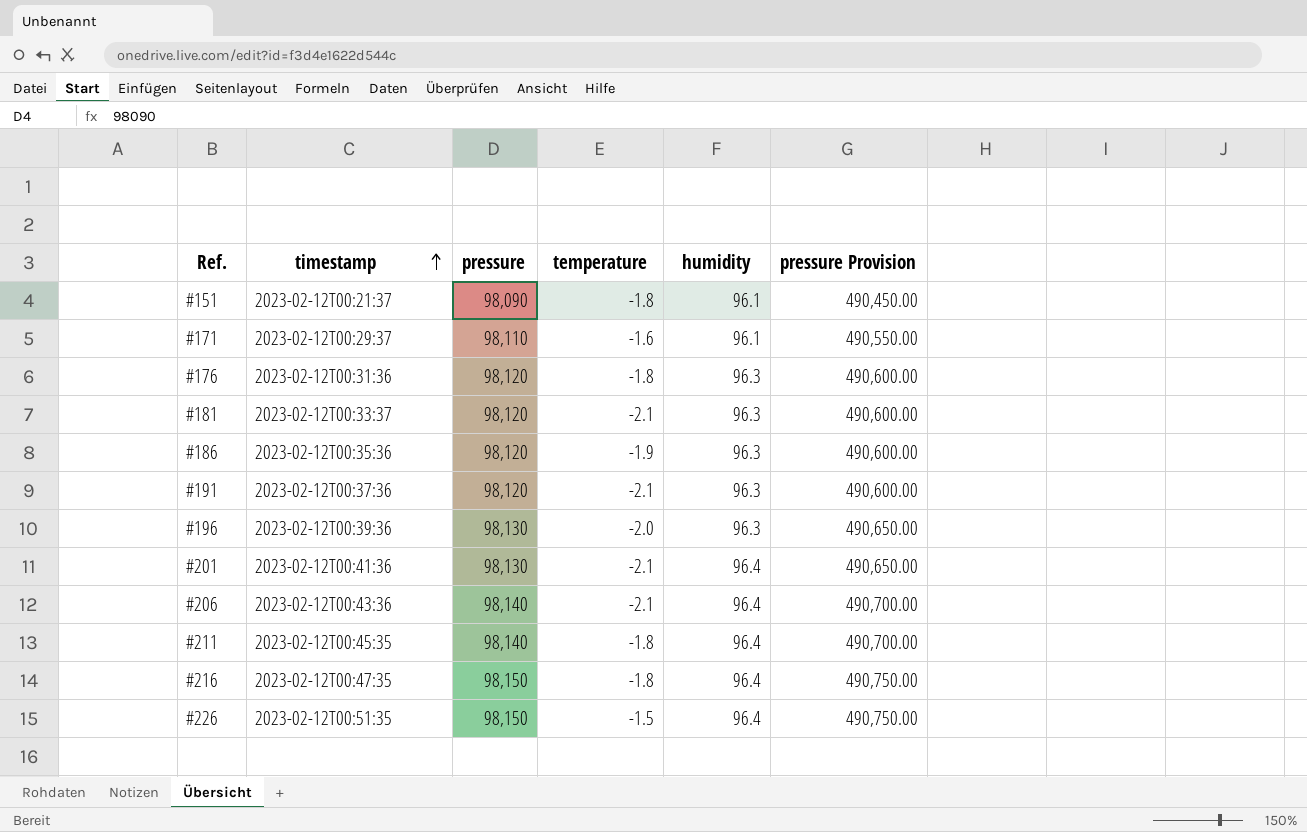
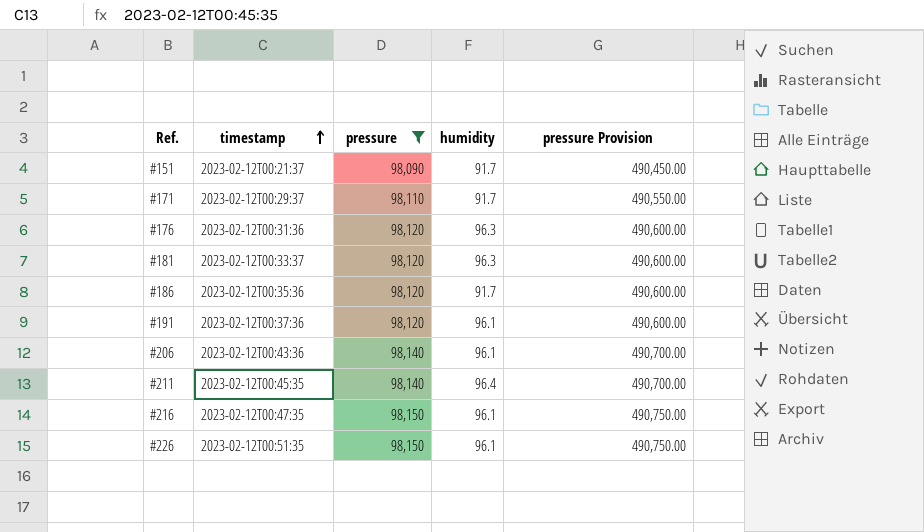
filter: none -> pressure != 98,130
column temperature | position: 4 -> none
#151 | humidity: 96.1 -> 91.7
#171 | humidity: 96.1 -> 91.7
#186 | humidity: 96.3 -> 91.7
#191 | humidity: 96.3 -> 96.1
#206 | humidity: 96.4 -> 96.1
#216 | humidity: 96.4 -> 96.1
#226 | humidity: 96.4 -> 96.1

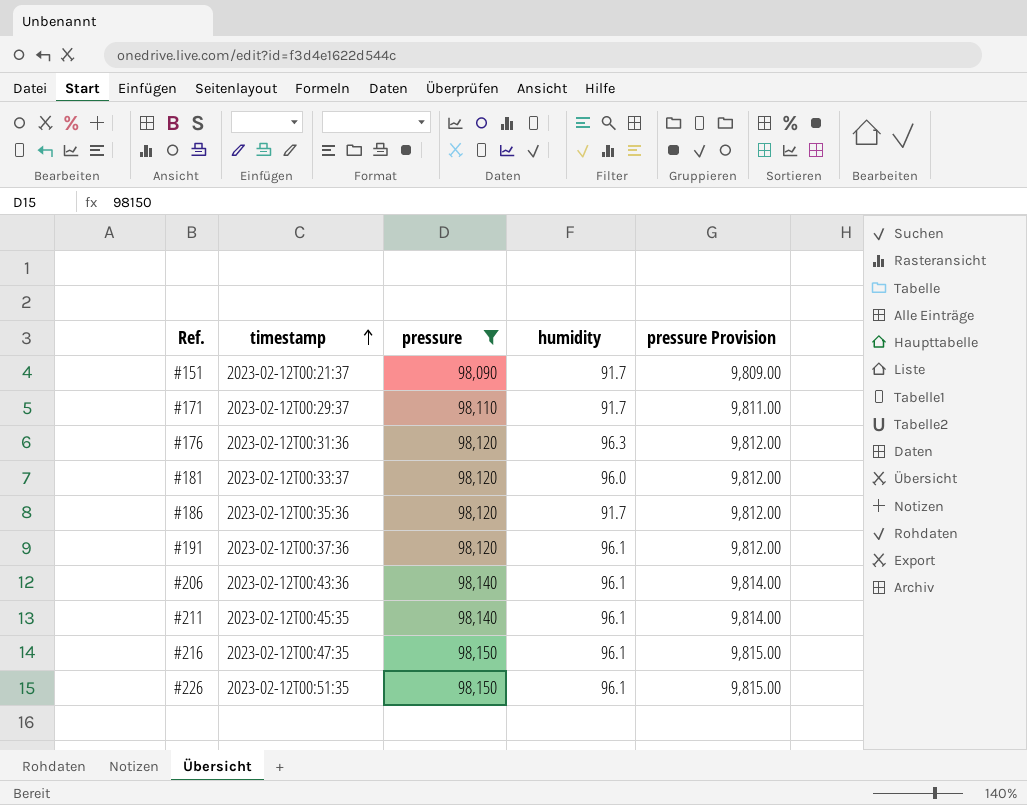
column pressure Provision | formula: [pressure] * 5 -> [pressure] * 0.1
#181 | humidity: 96.3 -> 96.0
#211 | humidity: 96.4 -> 96.1

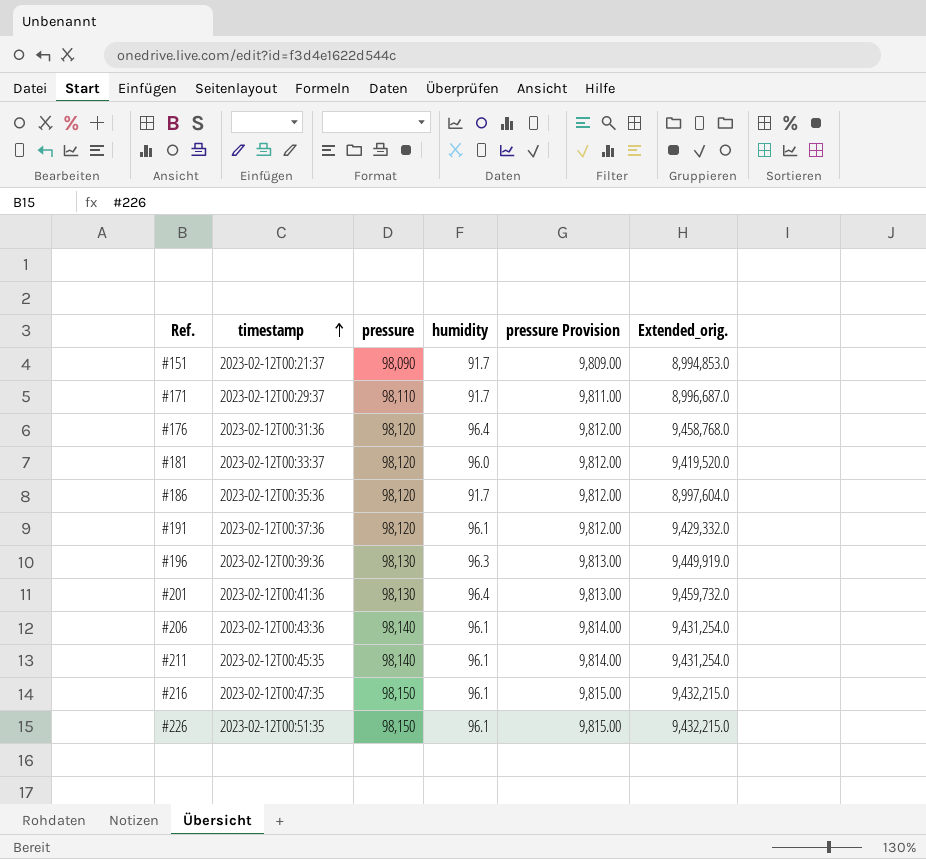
filter: pressure != 98,130 -> none
column Extended_orig. | formula: none -> [pressure] * [humidity]
#176 | humidity: 96.3 -> 96.4

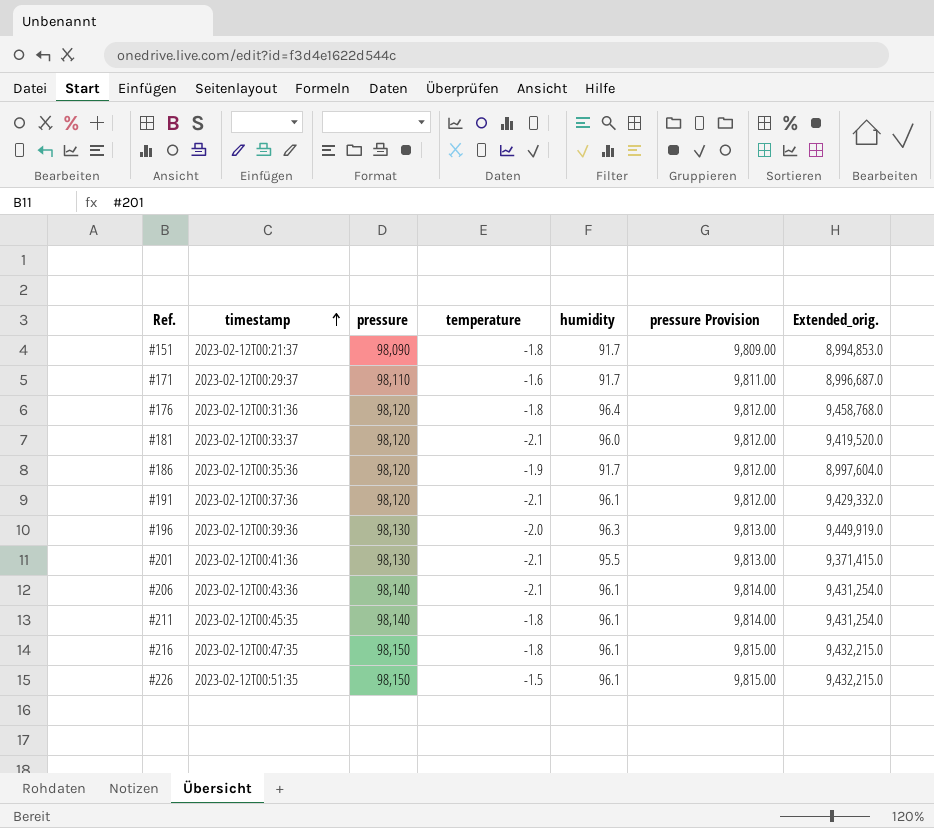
column temperature | position: none -> 4
#201 | humidity: 96.4 -> 95.5
#201 | Extended_orig.: 9,459,732.0 -> 9,371,415.0

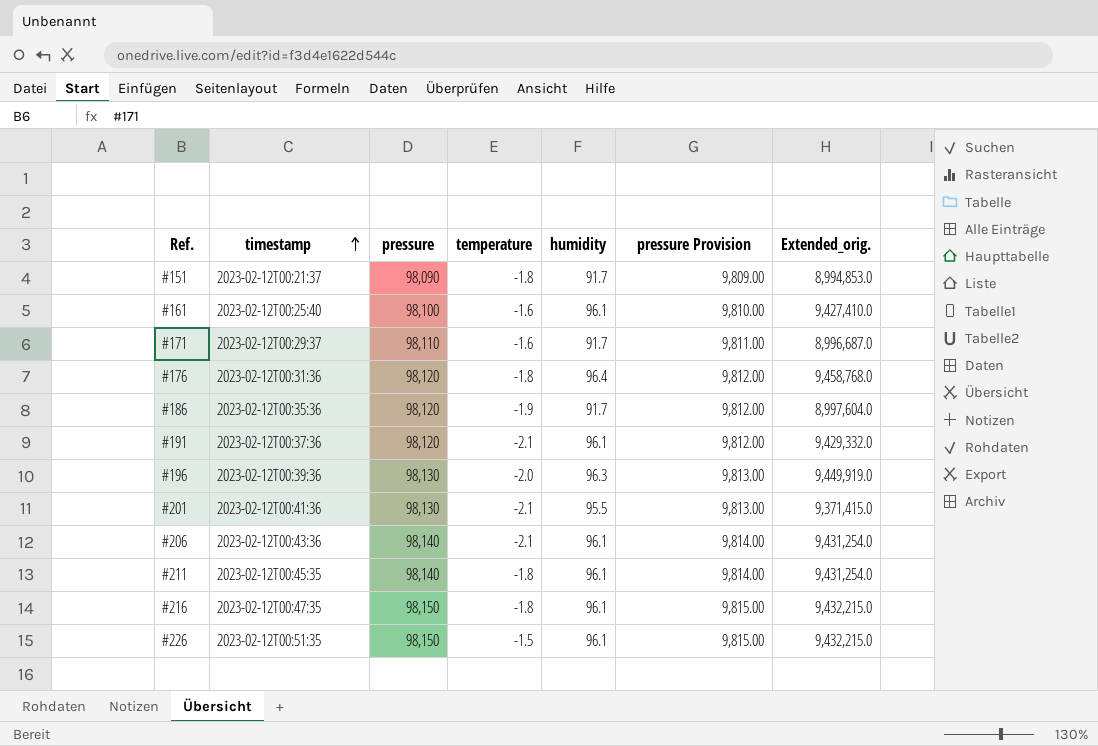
row #181: 2023-02-12T00:33:37 | 98,120 | -2.1 | 96.0 | 9,812.00 | 9,419,520.0 -> none
row #161: none -> 2023-02-12T00:25:40 | 98,100 | -1.6 | 96.1 | 9,810.00 | 9,427,410.0

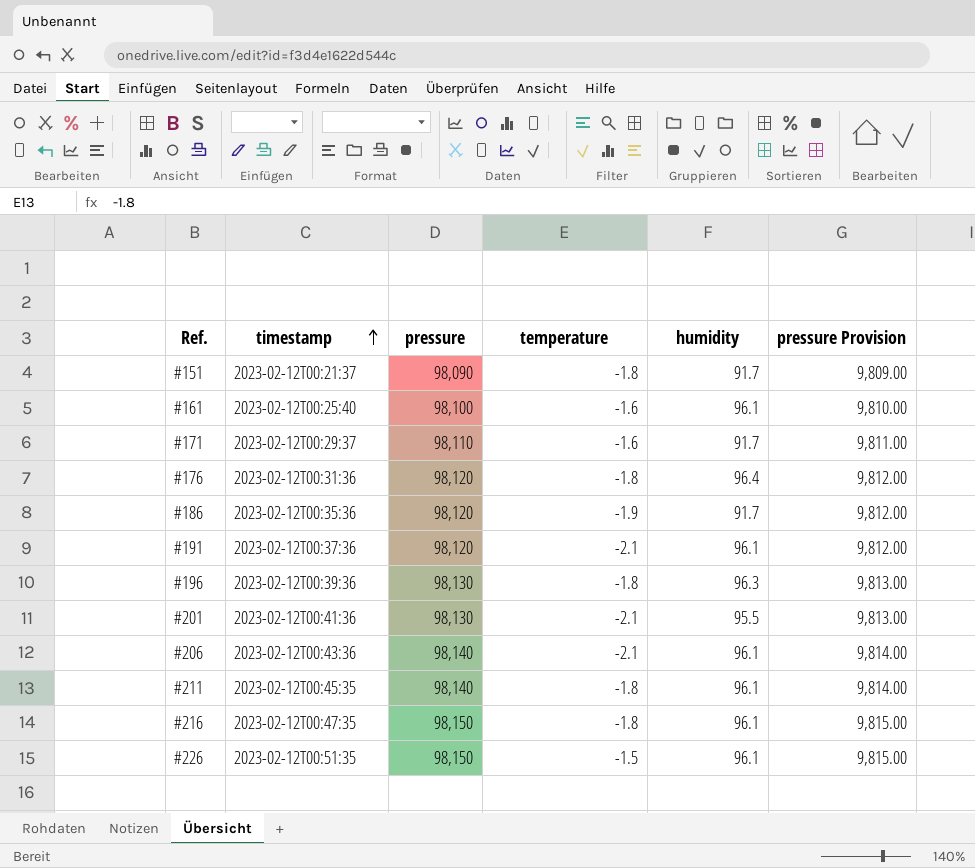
column Extended_orig. | formula: [pressure] * [humidity] -> none
#196 | temperature: -2.0 -> -1.8

